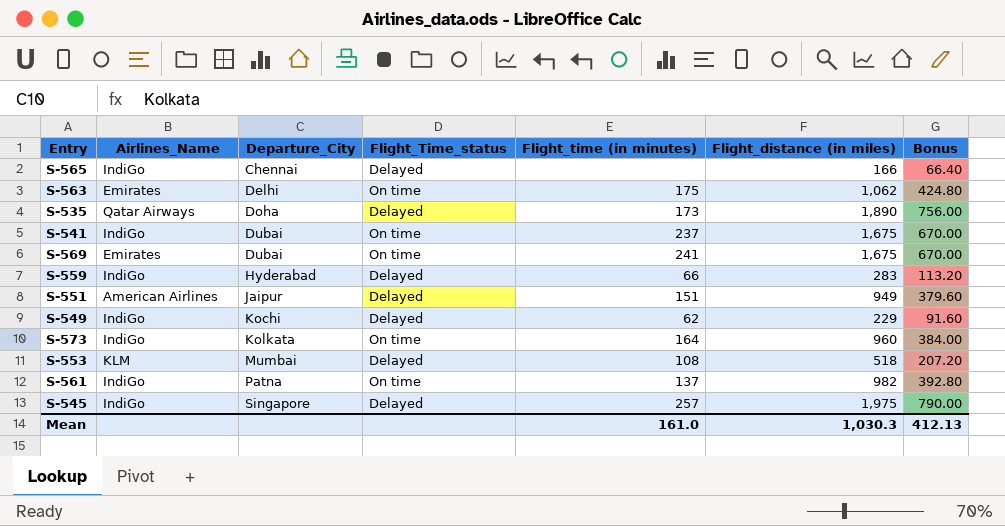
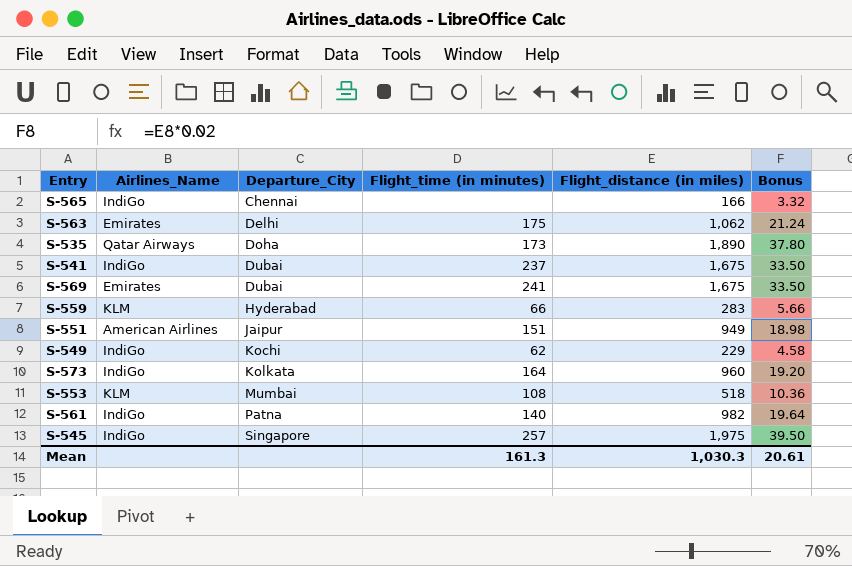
column Flight_Time_status | position: 4 -> none
column Bonus | formula: [Flight_distance (in miles)] * 0.4 -> [Flight_distance (in miles)] * 0.02
S-559 | Airlines_Name: IndiGo -> KLM
S-561 | Flight_time (in minutes): 137 -> 140
Mean | Flight_time (in minutes): 161.0 -> 161.3
Mean | Bonus: 412.13 -> 20.61

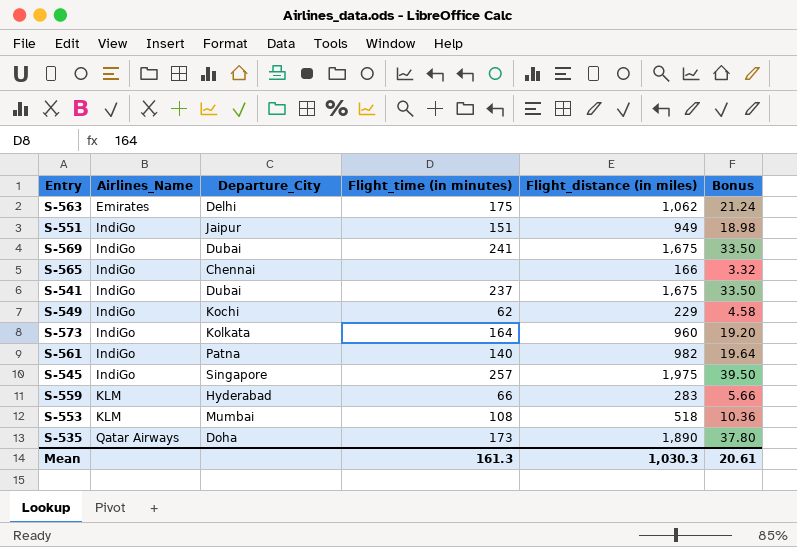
row order: Departure_City ascending -> Airlines_Name ascending
S-551 | Airlines_Name: American Airlines -> IndiGo
S-569 | Airlines_Name: Emirates -> IndiGo

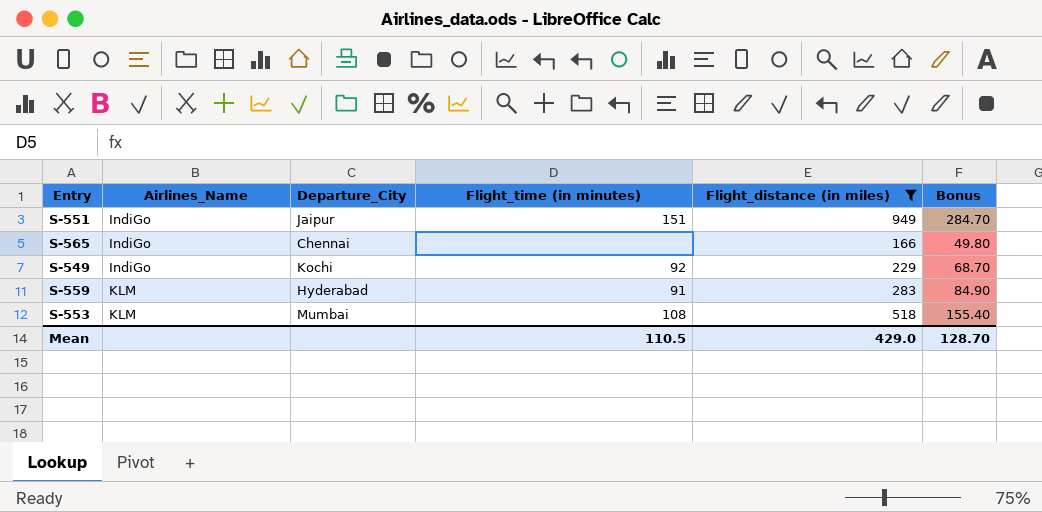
filter: none -> Flight_distance (in miles) <= 949
column Bonus | formula: [Flight_distance (in miles)] * 0.02 -> [Flight_distance (in miles)] * 0.3
S-549 | Flight_time (in minutes): 62 -> 92
S-559 | Flight_time (in minutes): 66 -> 91
Mean | Flight_time (in minutes): 161.3 -> 110.5
Mean | Flight_distance (in miles): 1,030.3 -> 429.0
Mean | Bonus: 20.61 -> 128.70

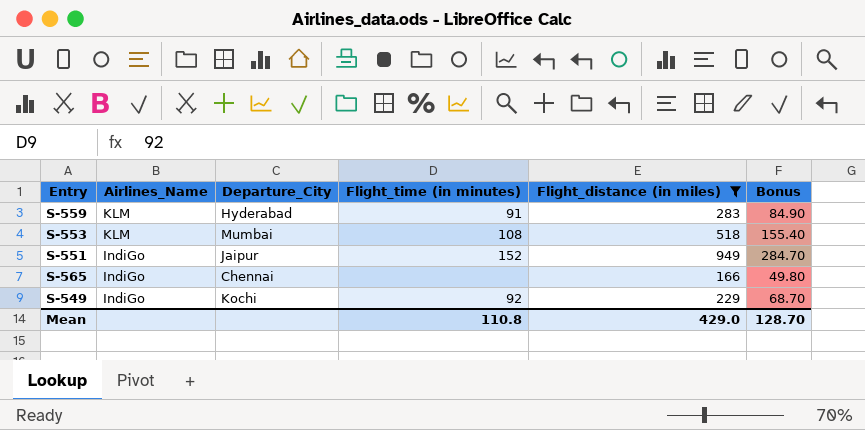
row order: Airlines_Name ascending -> Airlines_Name descending
S-551 | Flight_time (in minutes): 151 -> 152
Mean | Flight_time (in minutes): 110.5 -> 110.8

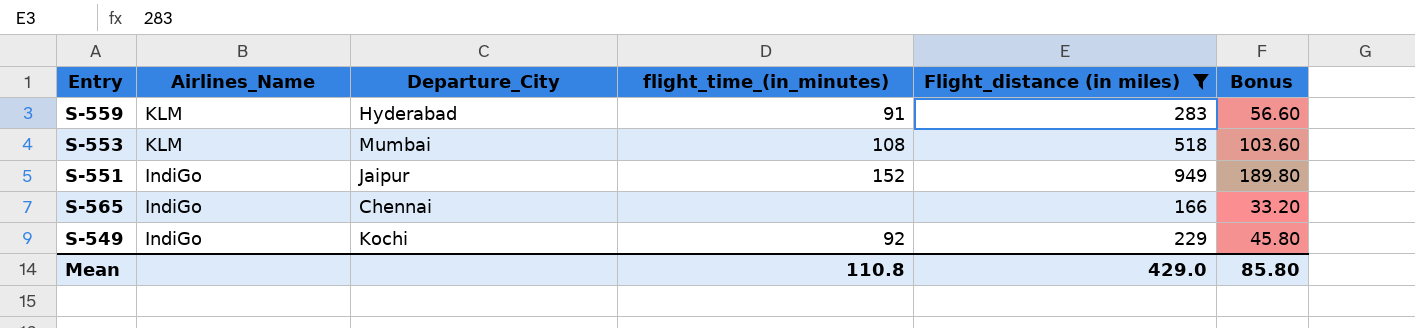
column name: Flight_time (in minutes) -> flight_time_(in_minutes)
column Bonus | formula: [Flight_distance (in miles)] * 0.3 -> [Flight_distance (in miles)] * 0.2
Mean | Bonus: 128.70 -> 85.80

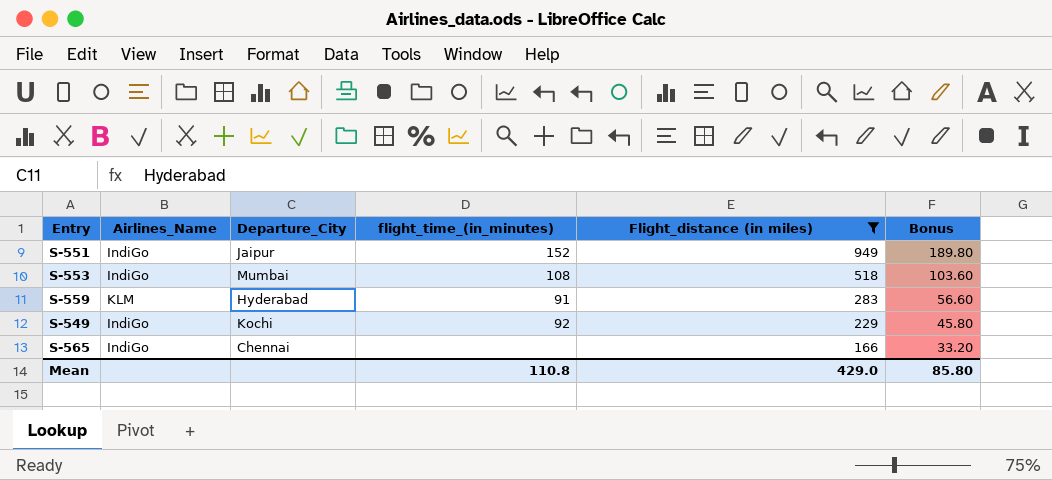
row order: Airlines_Name descending -> Flight_distance (in miles) descending
S-553 | Airlines_Name: KLM -> IndiGo

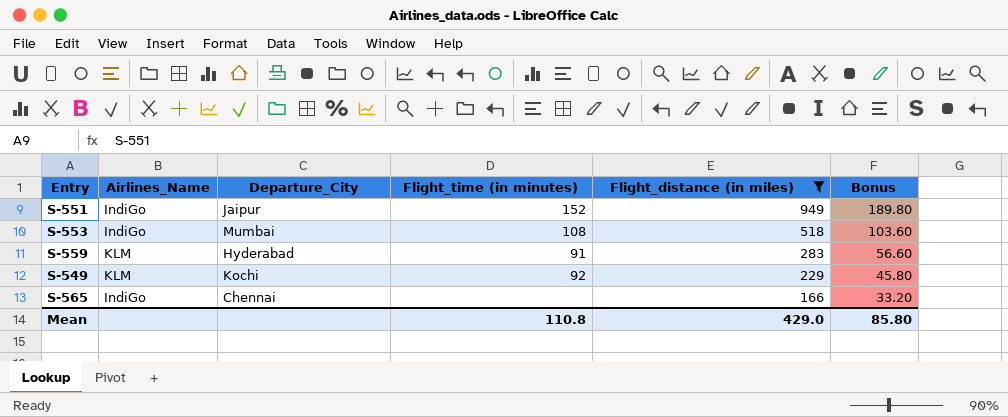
column name: flight_time_(in_minutes) -> Flight_time (in minutes)
S-549 | Airlines_Name: IndiGo -> KLM

